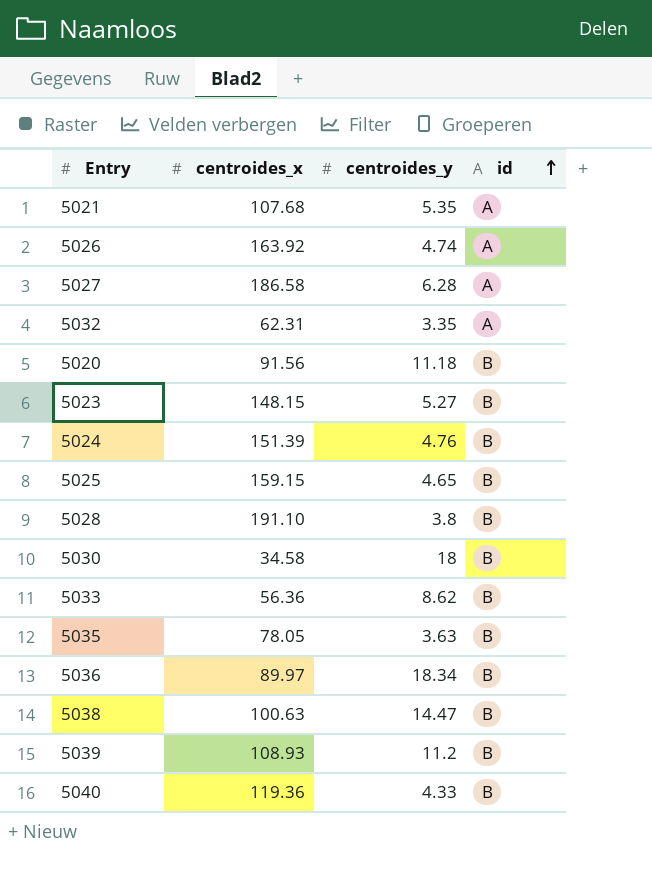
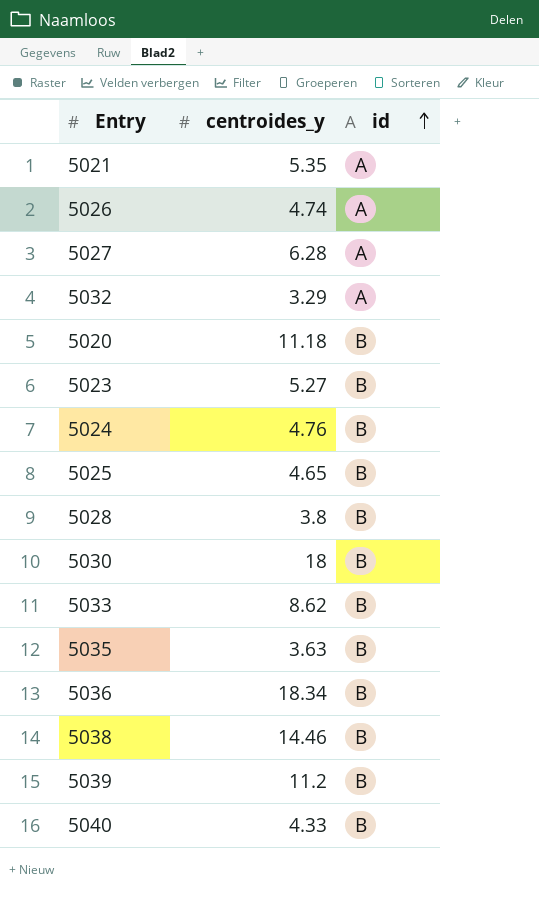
column centroides_x | position: 2 -> none
5032 | centroides_y: 3.35 -> 3.29
5038 | centroides_y: 14.47 -> 14.46

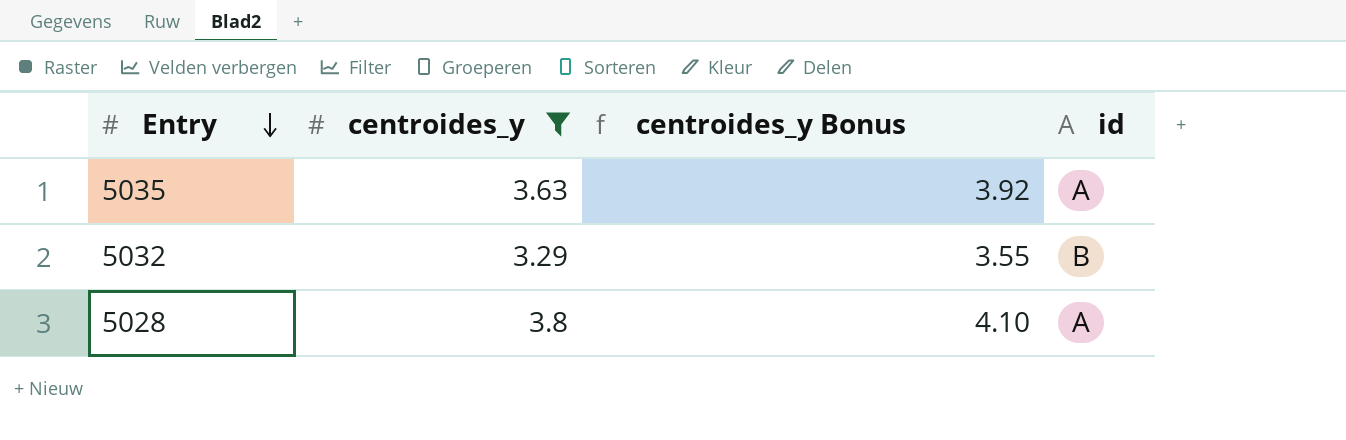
filter: none -> centroides_y <= 3.8
row order: id ascending -> Entry descending
column centroides_y Bonus | formula: none -> [centroides_y] * 1.08
5035 | id: B -> A
5032 | id: A -> B
5028 | id: B -> A

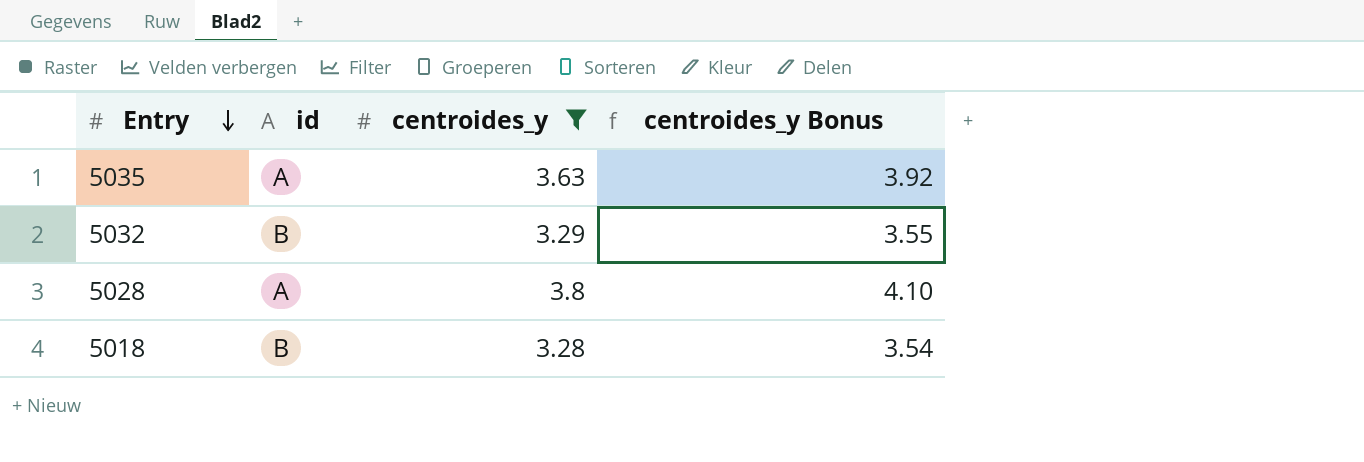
column id | position: 4 -> 2
row 5018: none -> B | 3.28 | 3.54

